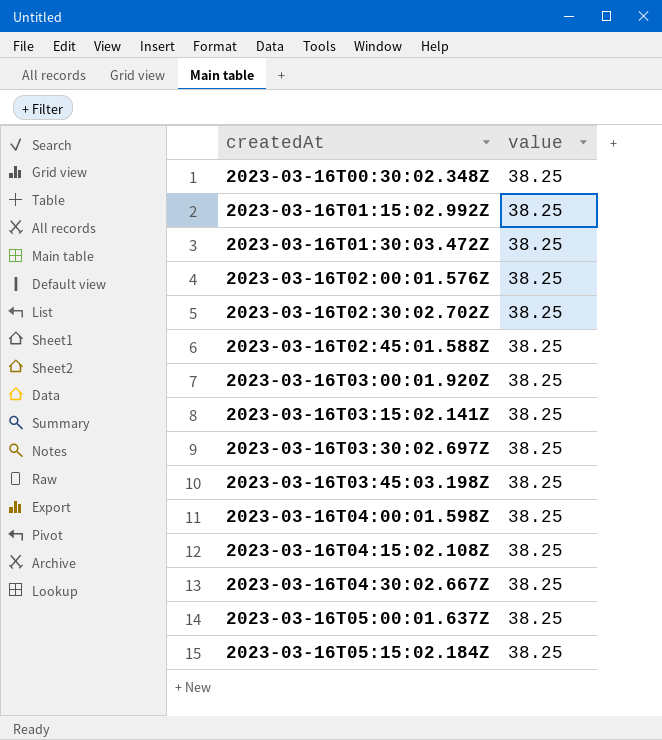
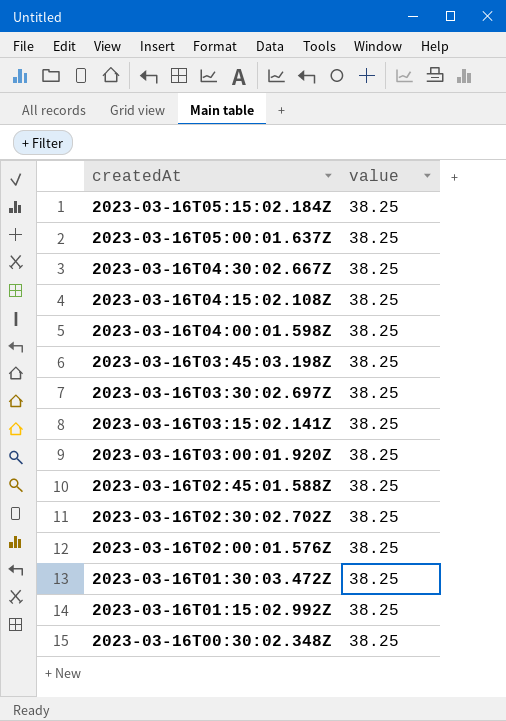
row order: createdAt ascending -> createdAt descending

